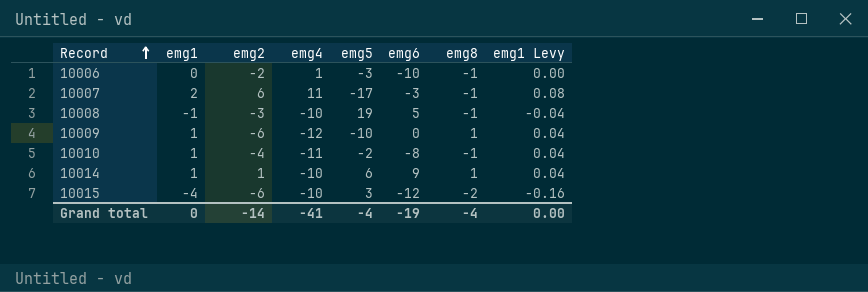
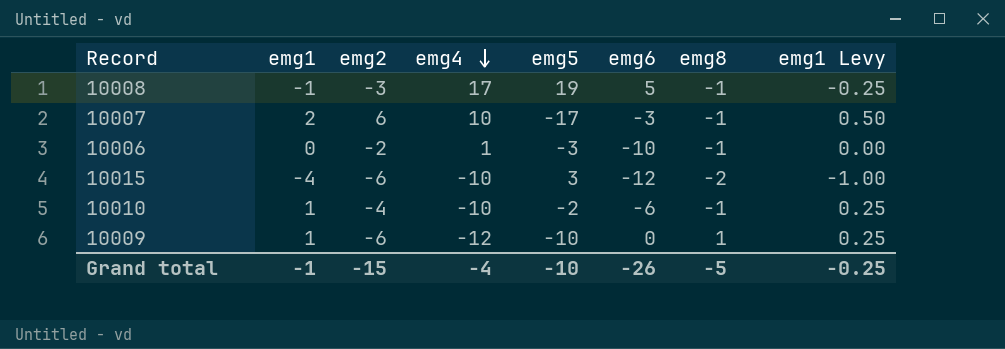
row order: Record ascending -> emg4 descending
column emg1 Levy | formula: [emg1] * 0.04 -> [emg1] * 0.25
row 10014: 1 | 1 | -10 | 6 | 9 | 1 | 0.04 -> none
10008 | emg4: -10 -> 17
10007 | emg4: 11 -> 10
10010 | emg4: -11 -> -10
10010 | emg6: -8 -> -6
Grand total | emg1: 0 -> -1
Grand total | emg2: -14 -> -15
Grand total | emg4: -41 -> -4
Grand total | emg5: -4 -> -10
Grand total | emg6: -19 -> -26
Grand total | emg8: -4 -> -5
Grand total | emg1 Levy: 0.00 -> -0.25

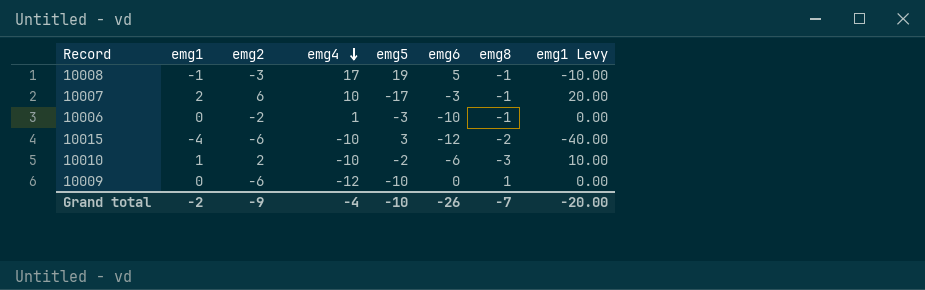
column emg1 Levy | formula: [emg1] * 0.25 -> [emg1] * 10
10010 | emg2: -4 -> 2
10010 | emg8: -1 -> -3
10009 | emg1: 1 -> 0
Grand total | emg1: -1 -> -2
Grand total | emg2: -15 -> -9
Grand total | emg8: -5 -> -7
Grand total | emg1 Levy: -0.25 -> -20.00

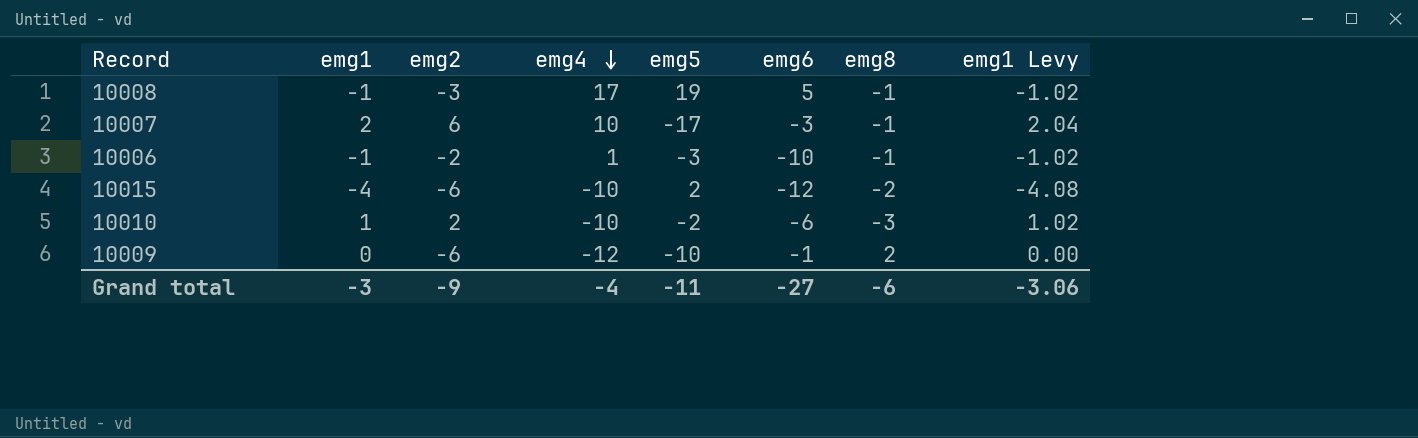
column emg1 Levy | formula: [emg1] * 10 -> [emg1] * 1.02
10006 | emg1: 0 -> -1
10015 | emg5: 3 -> 2
10009 | emg6: 0 -> -1
10009 | emg8: 1 -> 2
Grand total | emg1: -2 -> -3
Grand total | emg5: -10 -> -11
Grand total | emg6: -26 -> -27
Grand total | emg8: -7 -> -6
Grand total | emg1 Levy: -20.00 -> -3.06

